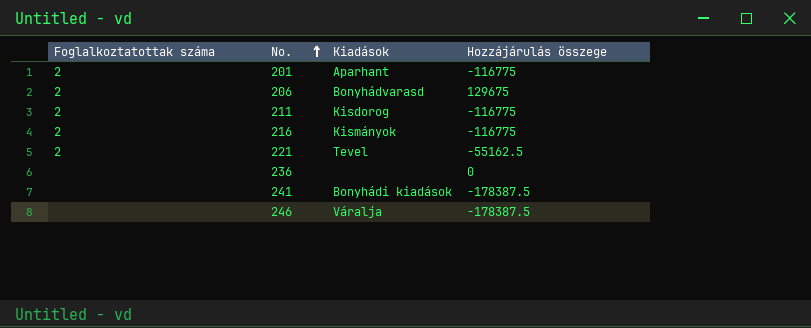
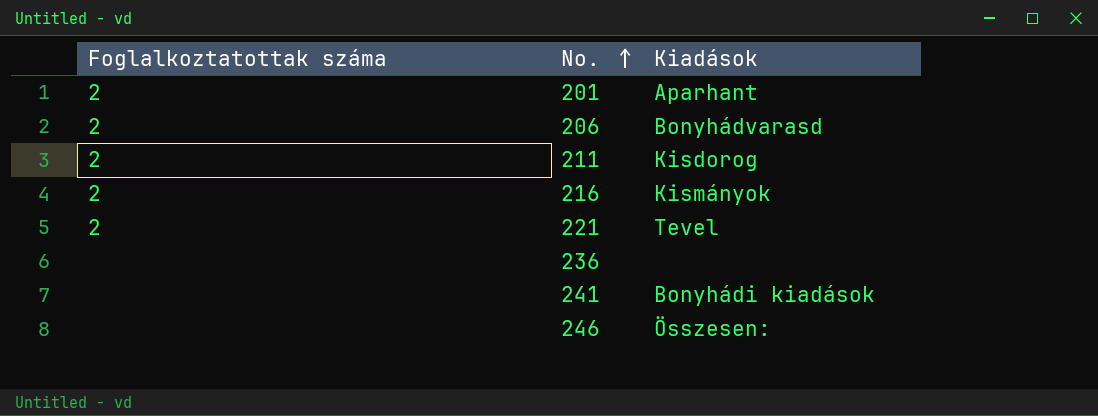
column Hozzájárulás összege | position: 4 -> none
246 | Kiadások: Váralja -> Összesen:

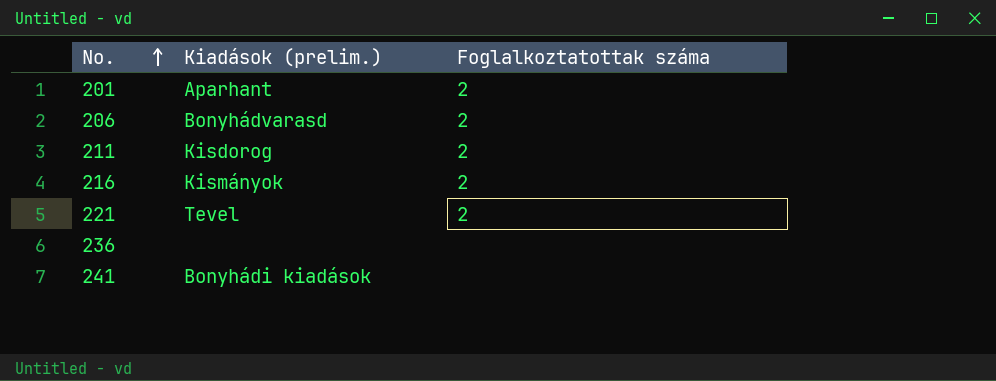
column name: Kiadások -> Kiadások (prelim.)
column Foglalkoztatottak száma | position: 1 -> 3
row 246: none | Összesen: -> none

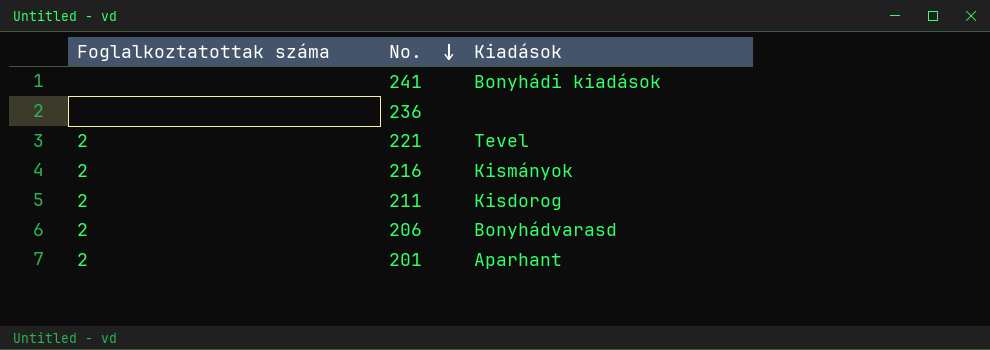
row order: No. ascending -> No. descending
column Foglalkoztatottak száma | position: 3 -> 1
column name: Kiadások (prelim.) -> Kiadások

